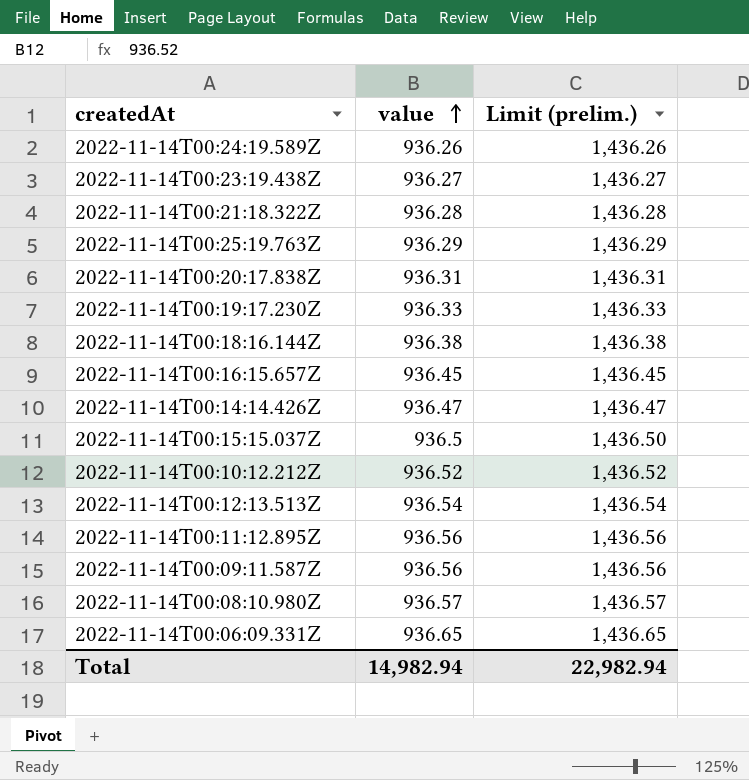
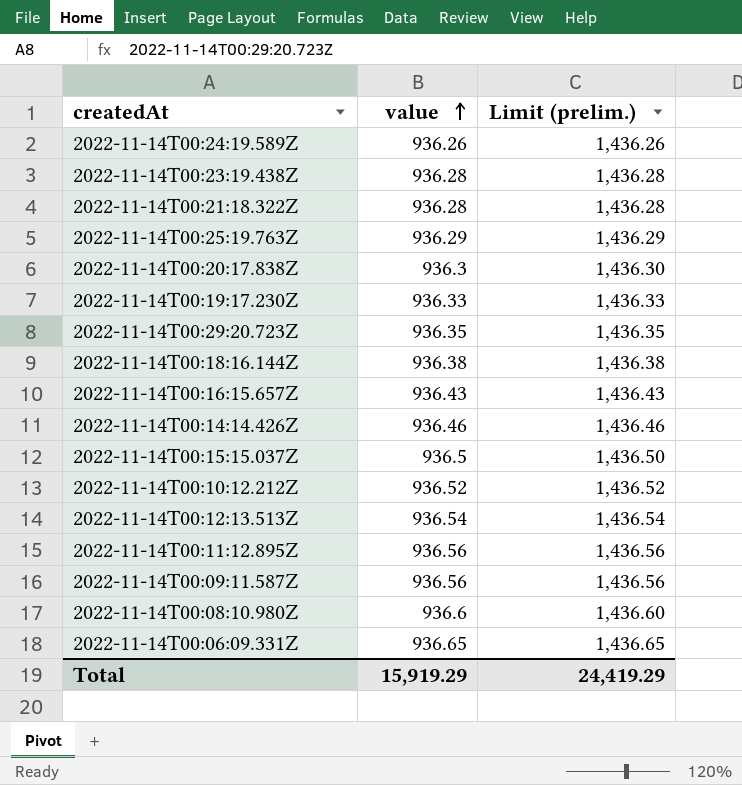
2022-11-14T00:23:19.438Z | value: 936.27 -> 936.28
2022-11-14T00:23:19.438Z | Limit (prelim.): 1,436.27 -> 1,436.28
2022-11-14T00:20:17.838Z | value: 936.31 -> 936.3
2022-11-14T00:20:17.838Z | Limit (prelim.): 1,436.31 -> 1,436.30
row 2022-11-14T00:29:20.723Z: none -> 936.35 | 1,436.35
2022-11-14T00:16:15.657Z | value: 936.45 -> 936.43
2022-11-14T00:16:15.657Z | Limit (prelim.): 1,436.45 -> 1,436.43
2022-11-14T00:14:14.426Z | value: 936.47 -> 936.46
2022-11-14T00:14:14.426Z | Limit (prelim.): 1,436.47 -> 1,436.46
2022-11-14T00:08:10.980Z | value: 936.57 -> 936.6
2022-11-14T00:08:10.980Z | Limit (prelim.): 1,436.57 -> 1,436.60
Total | value: 14,982.94 -> 15,919.29
Total | Limit (prelim.): 22,982.94 -> 24,419.29

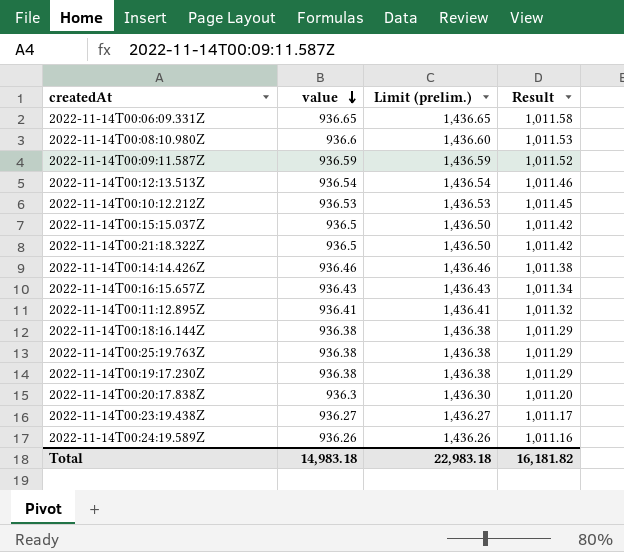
row order: value ascending -> value descending
column Result | formula: none -> [value] * 1.08
row 2022-11-14T00:29:20.723Z: 936.35 | 1,436.35 -> none
2022-11-14T00:09:11.587Z | value: 936.56 -> 936.59
2022-11-14T00:09:11.587Z | Limit (prelim.): 1,436.56 -> 1,436.59
2022-11-14T00:10:12.212Z | value: 936.52 -> 936.53
2022-11-14T00:10:12.212Z | Limit (prelim.): 1,436.52 -> 1,436.53
2022-11-14T00:21:18.322Z | value: 936.28 -> 936.5
2022-11-14T00:21:18.322Z | Limit (prelim.): 1,436.28 -> 1,436.50
2022-11-14T00:11:12.895Z | value: 936.56 -> 936.41
2022-11-14T00:11:12.895Z | Limit (prelim.): 1,436.56 -> 1,436.41
2022-11-14T00:25:19.763Z | value: 936.29 -> 936.38
2022-11-14T00:25:19.763Z | Limit (prelim.): 1,436.29 -> 1,436.38
2022-11-14T00:19:17.230Z | value: 936.33 -> 936.38
2022-11-14T00:19:17.230Z | Limit (prelim.): 1,436.33 -> 1,436.38
2022-11-14T00:23:19.438Z | value: 936.28 -> 936.27
2022-11-14T00:23:19.438Z | Limit (prelim.): 1,436.28 -> 1,436.27
Total | value: 15,919.29 -> 14,983.18
Total | Limit (prelim.): 24,419.29 -> 22,983.18

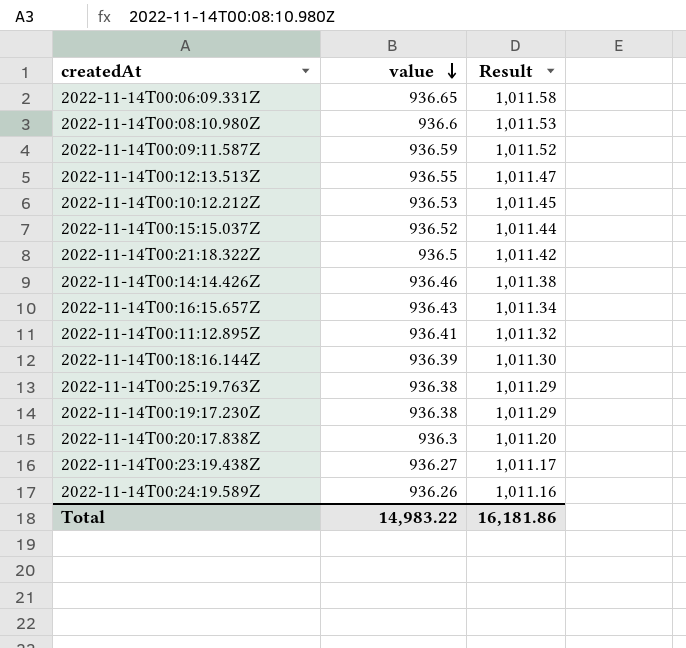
column Limit (prelim.) | formula: [value] + 500 -> none
2022-11-14T00:12:13.513Z | value: 936.54 -> 936.55
2022-11-14T00:12:13.513Z | Result: 1,011.46 -> 1,011.47
2022-11-14T00:15:15.037Z | value: 936.5 -> 936.52
2022-11-14T00:15:15.037Z | Result: 1,011.42 -> 1,011.44
2022-11-14T00:18:16.144Z | value: 936.38 -> 936.39
2022-11-14T00:18:16.144Z | Result: 1,011.29 -> 1,011.30
Total | value: 14,983.18 -> 14,983.22
Total | Result: 16,181.82 -> 16,181.86

